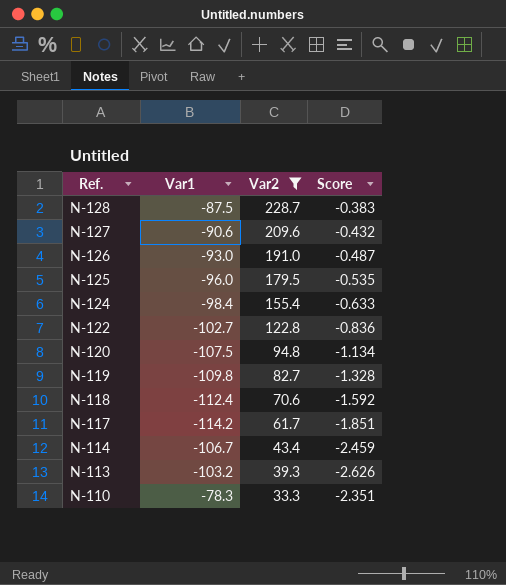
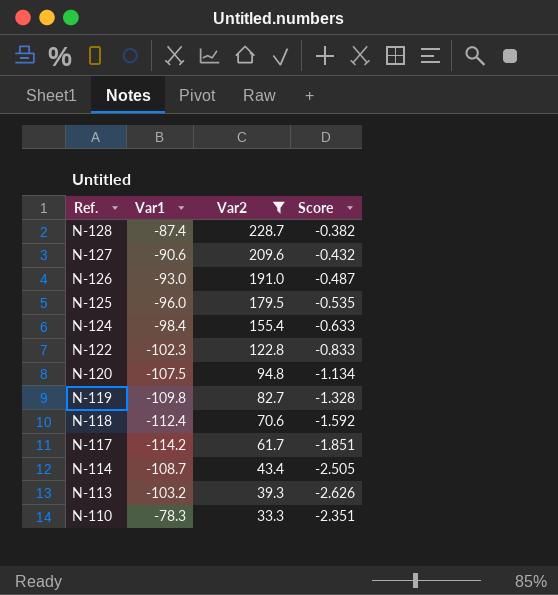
N-128 | Var1: -87.5 -> -87.4
N-128 | Score: -0.383 -> -0.382
N-122 | Var1: -102.7 -> -102.3
N-122 | Score: -0.836 -> -0.833
N-114 | Var1: -106.7 -> -108.7
N-114 | Score: -2.459 -> -2.505

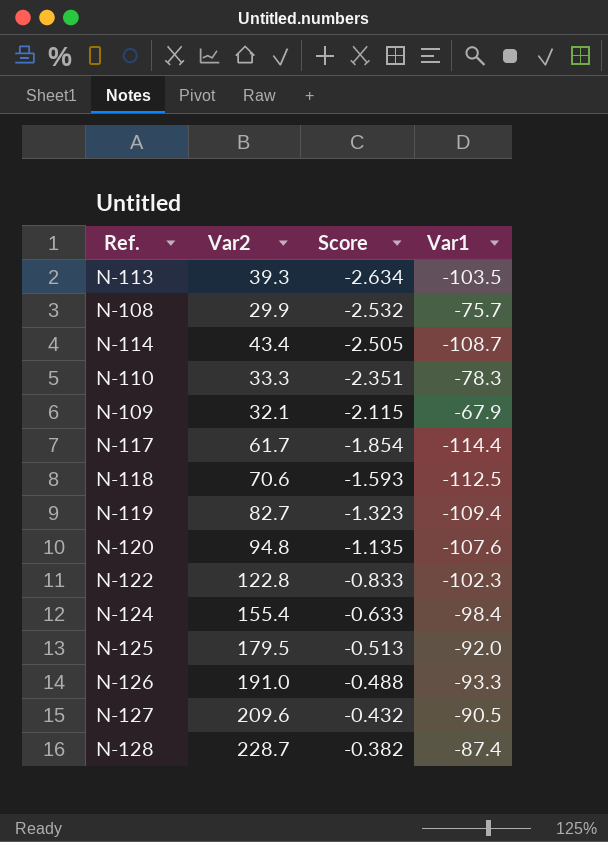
filter: Var2 >= 33.3 -> none
row order: Ref. descending -> Score ascending
column Var1 | position: 2 -> 4
N-113 | Score: -2.626 -> -2.634
N-113 | Var1: -103.2 -> -103.5
N-117 | Score: -1.851 -> -1.854
N-117 | Var1: -114.2 -> -114.4
N-118 | Score: -1.592 -> -1.593
N-118 | Var1: -112.4 -> -112.5
N-119 | Score: -1.328 -> -1.323
N-119 | Var1: -109.8 -> -109.4
N-120 | Score: -1.134 -> -1.135
N-120 | Var1: -107.5 -> -107.6
N-125 | Score: -0.535 -> -0.513
N-125 | Var1: -96.0 -> -92.0
N-126 | Score: -0.487 -> -0.488
N-126 | Var1: -93.0 -> -93.3
N-127 | Var1: -90.6 -> -90.5

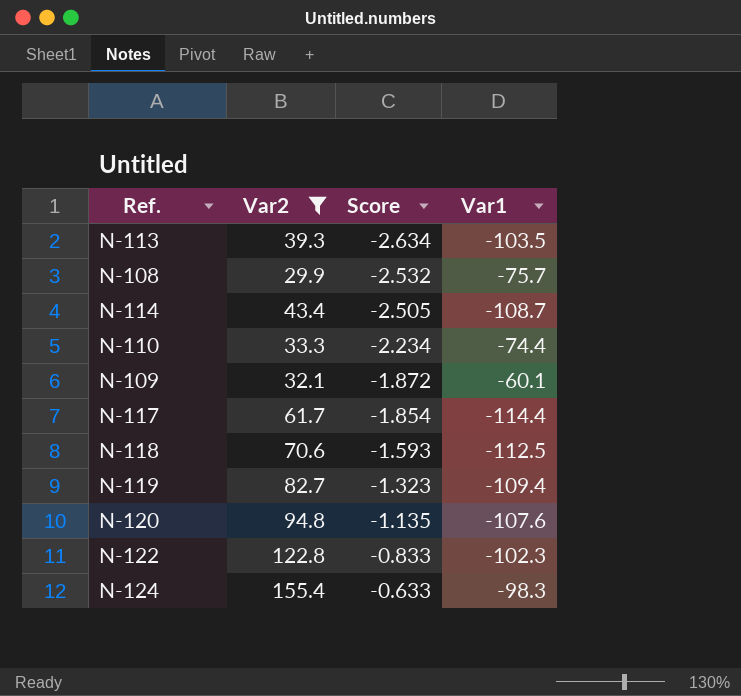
filter: none -> Var2 <= 155.4
N-110 | Score: -2.351 -> -2.234
N-110 | Var1: -78.3 -> -74.4
N-109 | Score: -2.115 -> -1.872
N-109 | Var1: -67.9 -> -60.1
N-124 | Var1: -98.4 -> -98.3

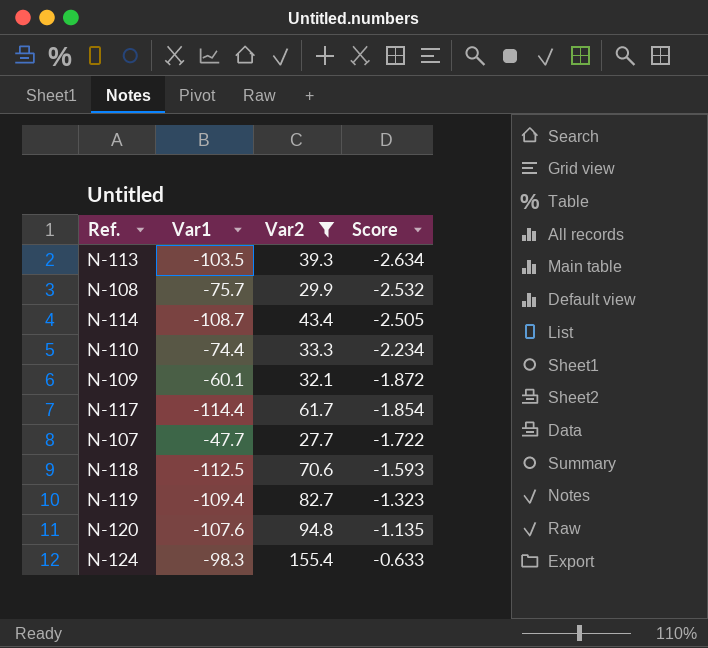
column Var1 | position: 4 -> 2
row N-122: 122.8 | -0.833 | -102.3 -> none
row N-107: none -> -47.7 | 27.7 | -1.722

